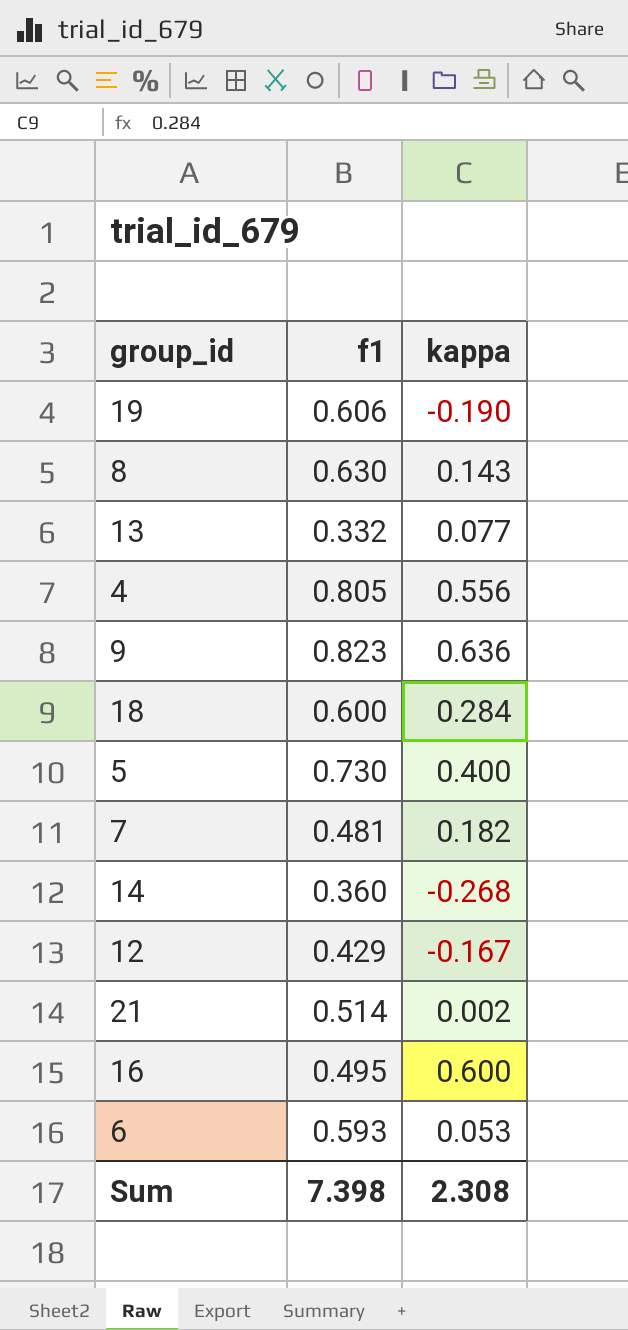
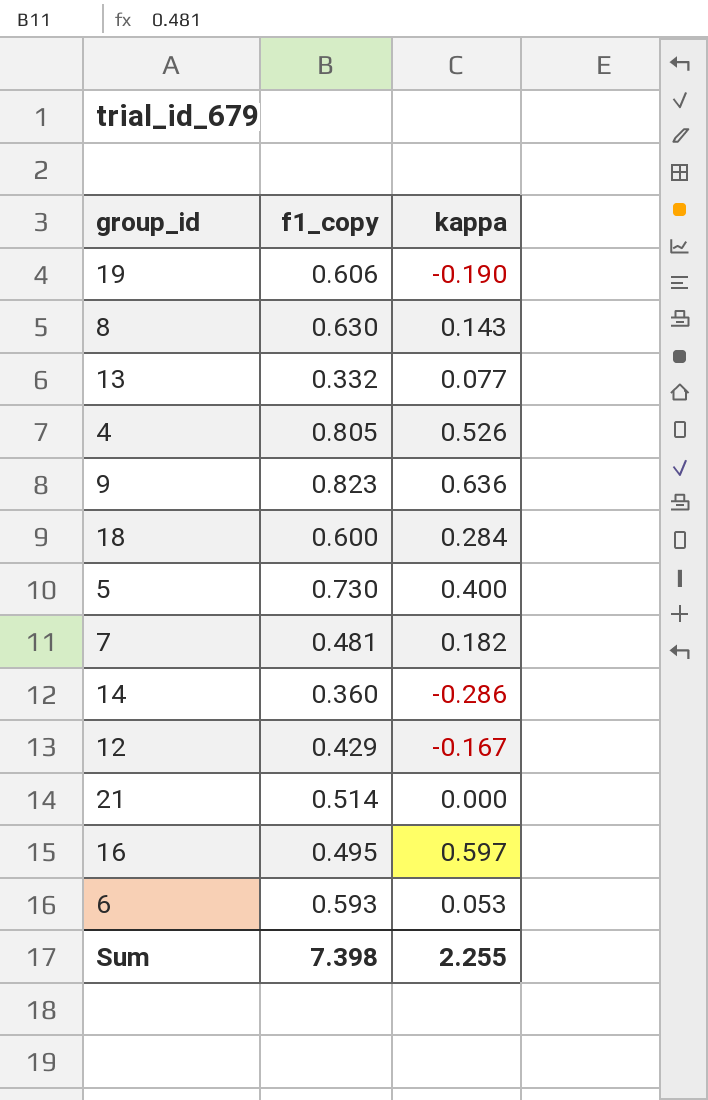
column name: f1 -> f1_copy
4 | kappa: 0.556 -> 0.526
14 | kappa: -0.268 -> -0.286
21 | kappa: 0.002 -> 0.000
16 | kappa: 0.600 -> 0.597
Sum | kappa: 2.308 -> 2.255

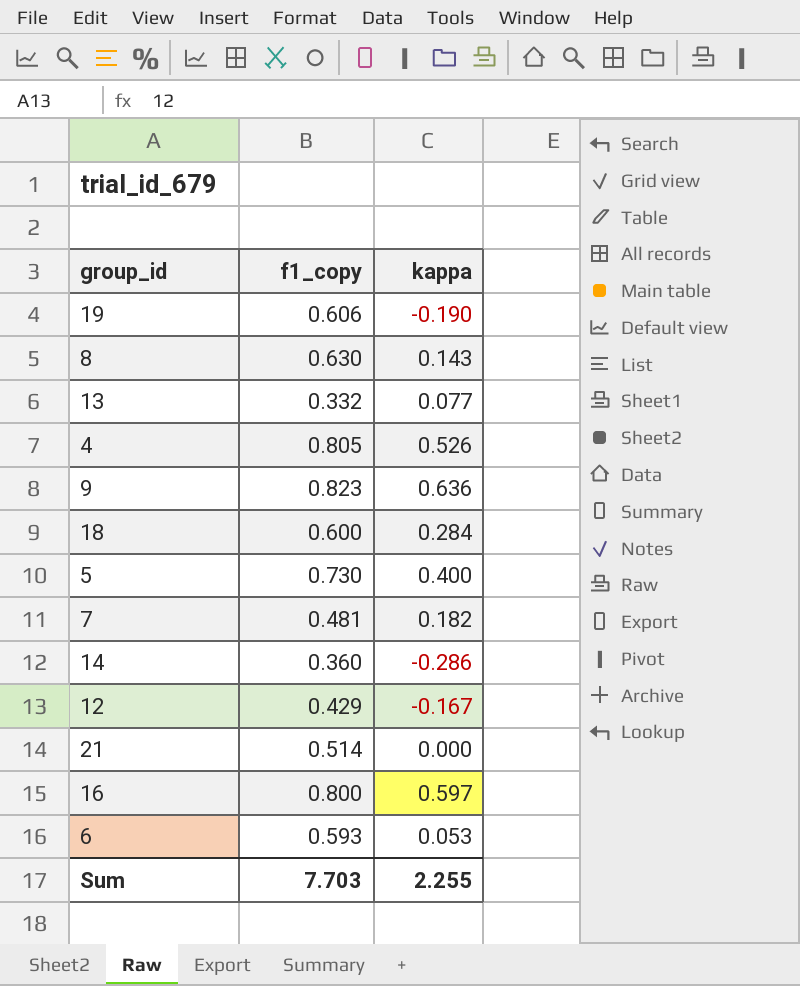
16 | f1_copy: 0.495 -> 0.800
Sum | f1_copy: 7.398 -> 7.703

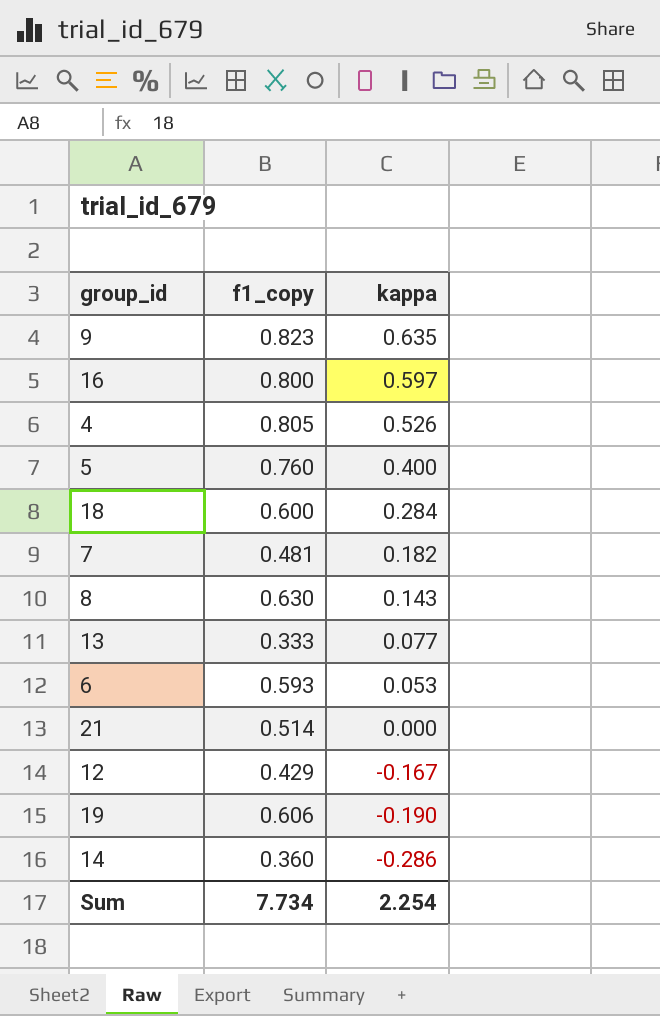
row order: none -> kappa descending
9 | kappa: 0.636 -> 0.635
5 | f1_copy: 0.730 -> 0.760
13 | f1_copy: 0.332 -> 0.333
Sum | f1_copy: 7.703 -> 7.734
Sum | kappa: 2.255 -> 2.254

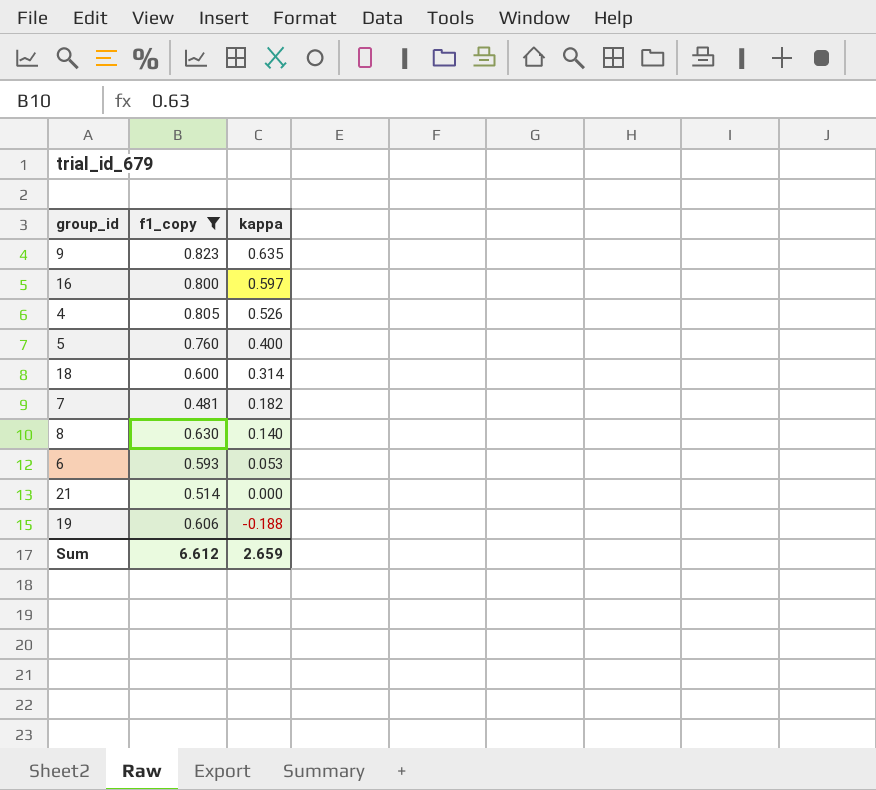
filter: none -> f1_copy >= 0.481
18 | kappa: 0.284 -> 0.314
8 | kappa: 0.143 -> 0.140
19 | kappa: -0.190 -> -0.188
Sum | f1_copy: 7.734 -> 6.612
Sum | kappa: 2.254 -> 2.659

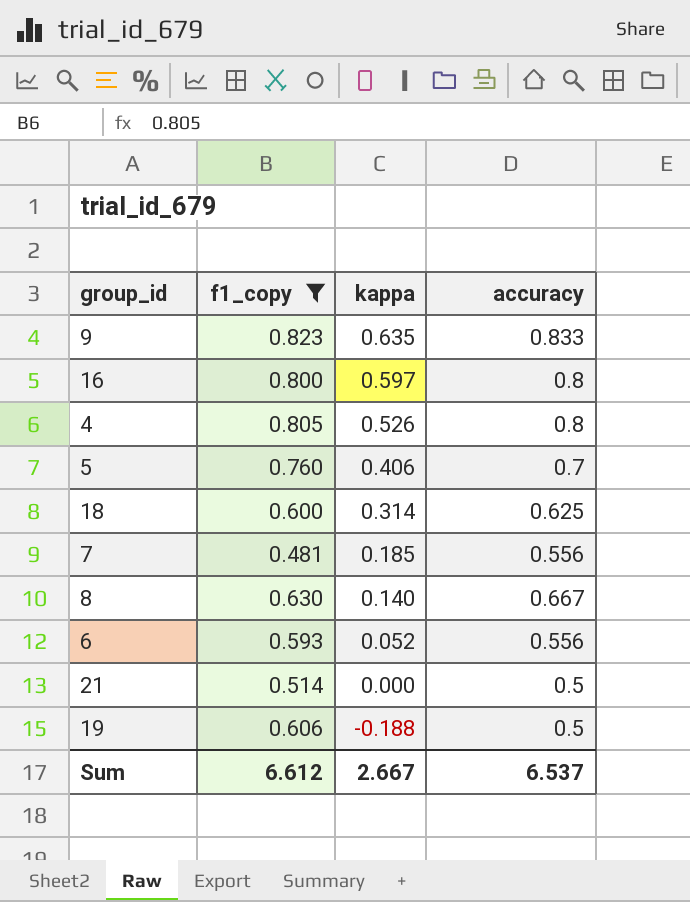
column accuracy | position: none -> 4
5 | kappa: 0.400 -> 0.406
7 | kappa: 0.182 -> 0.185
6 | kappa: 0.053 -> 0.052
Sum | kappa: 2.659 -> 2.667

